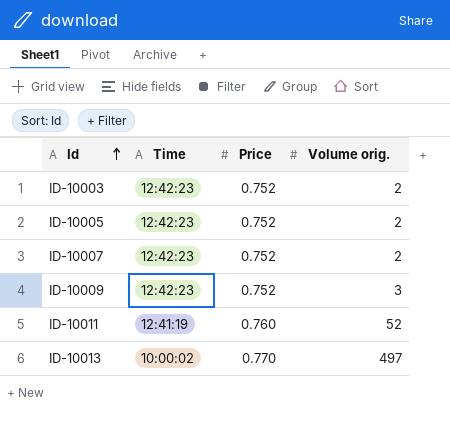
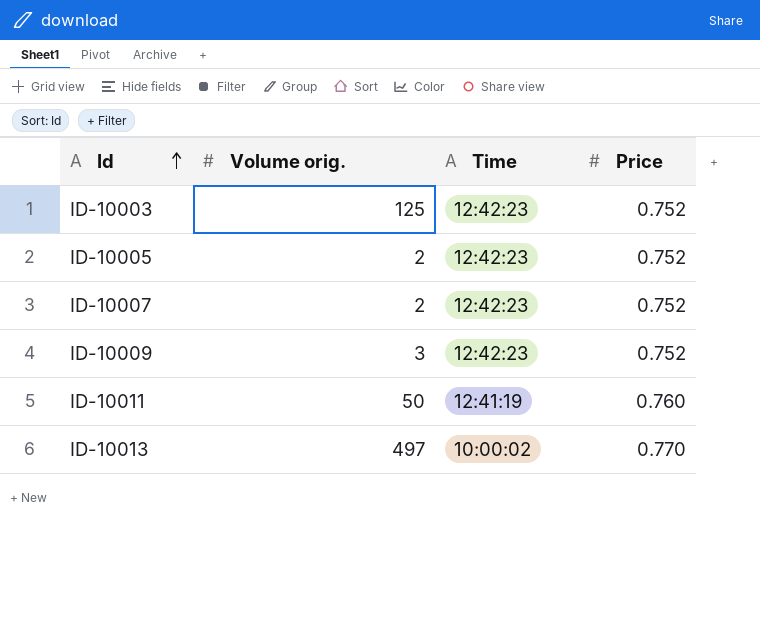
column Volume orig. | position: 4 -> 2
ID-10003 | Volume orig.: 2 -> 125
ID-10011 | Volume orig.: 52 -> 50

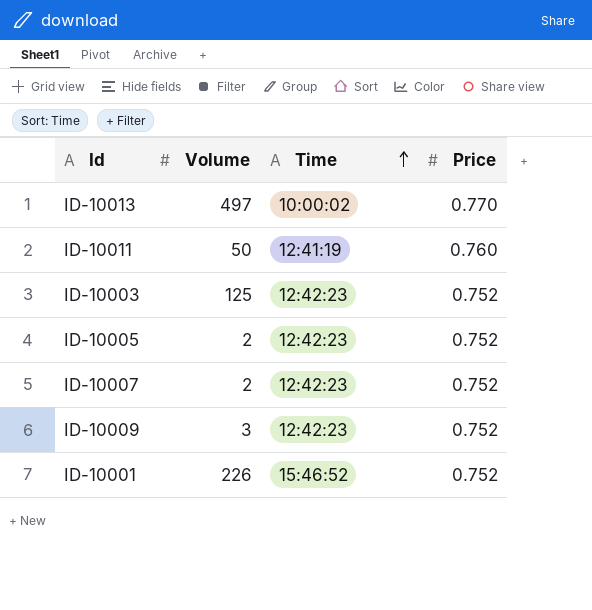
row order: Id ascending -> Time ascending
column name: Volume orig. -> Volume
row ID-10001: none -> 226 | 15:46:52 | 0.752

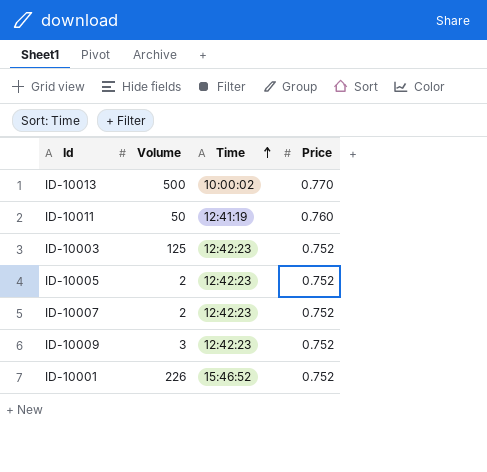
ID-10013 | Volume: 497 -> 500

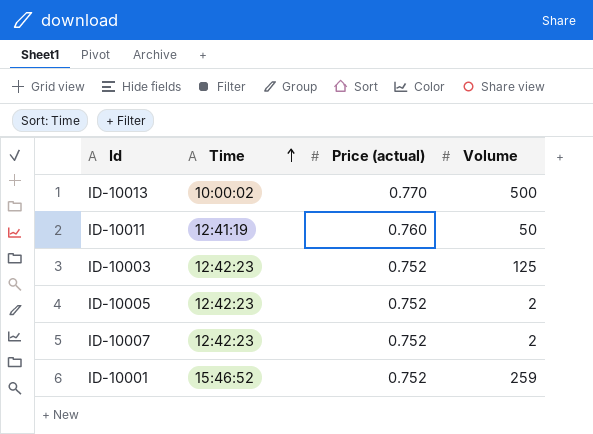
column name: Price -> Price (actual)
column Volume | position: 2 -> 4
row ID-10009: 3 | 12:42:23 | 0.752 -> none
ID-10001 | Volume: 226 -> 259

